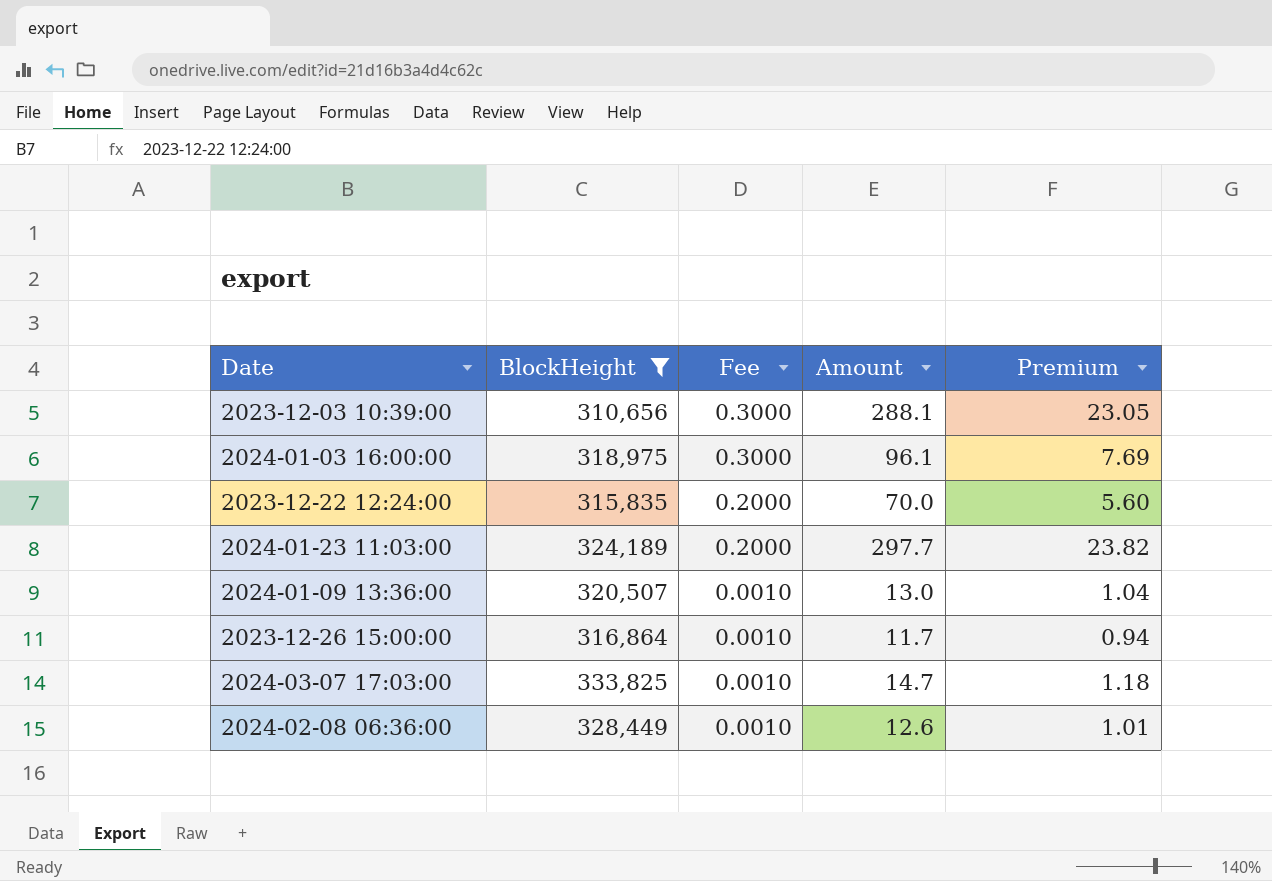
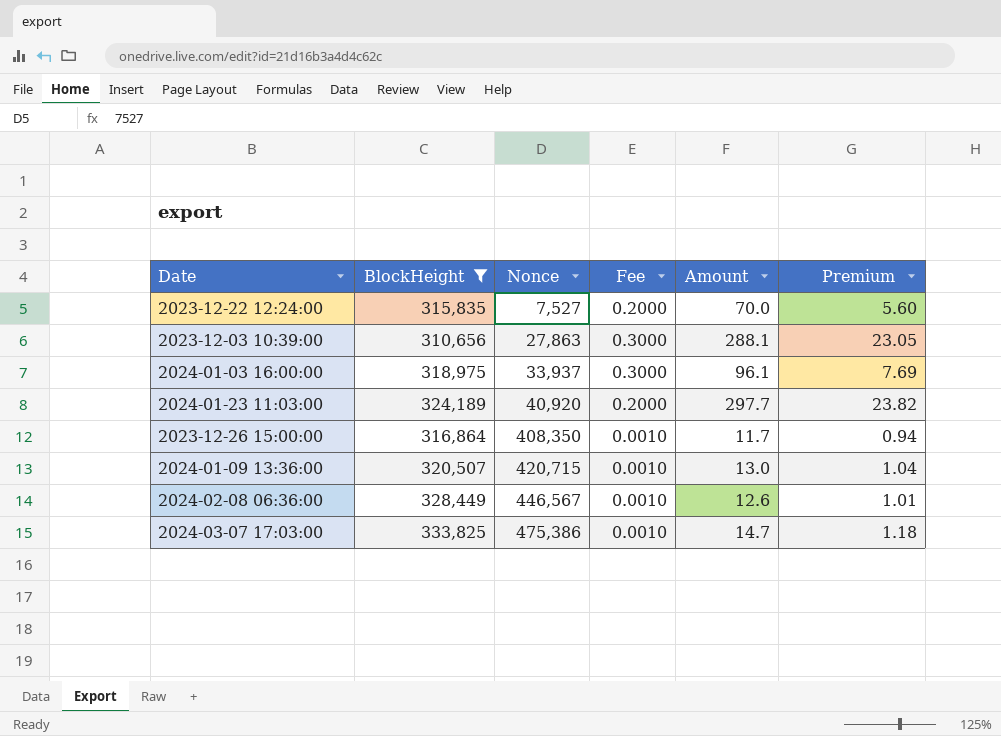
row order: Fee descending -> Nonce ascending
column Nonce | position: none -> 3

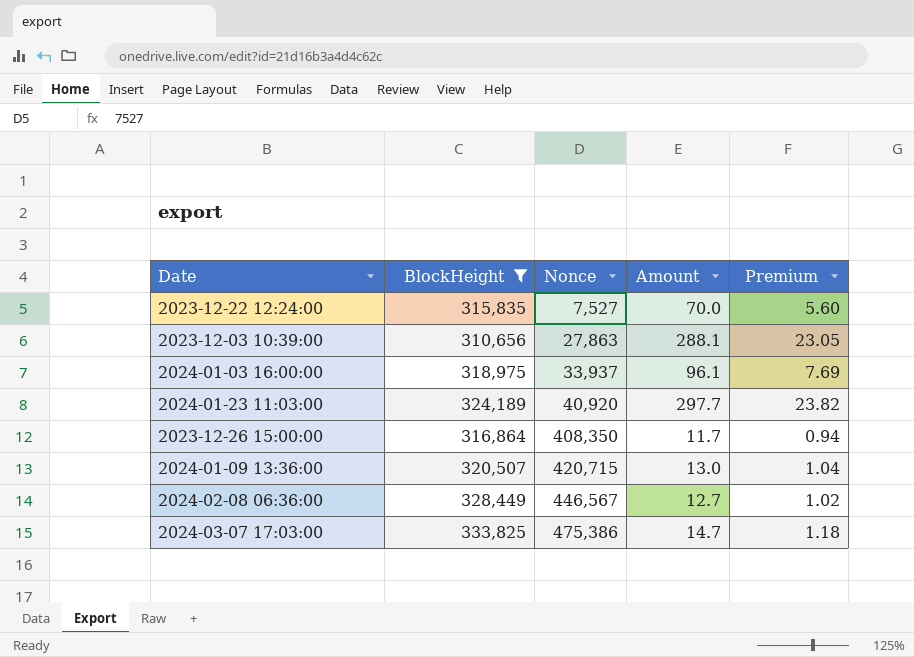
column Fee | position: 4 -> none
2024-02-08 06:36:00 | Amount: 12.6 -> 12.7
2024-02-08 06:36:00 | Premium: 1.01 -> 1.02

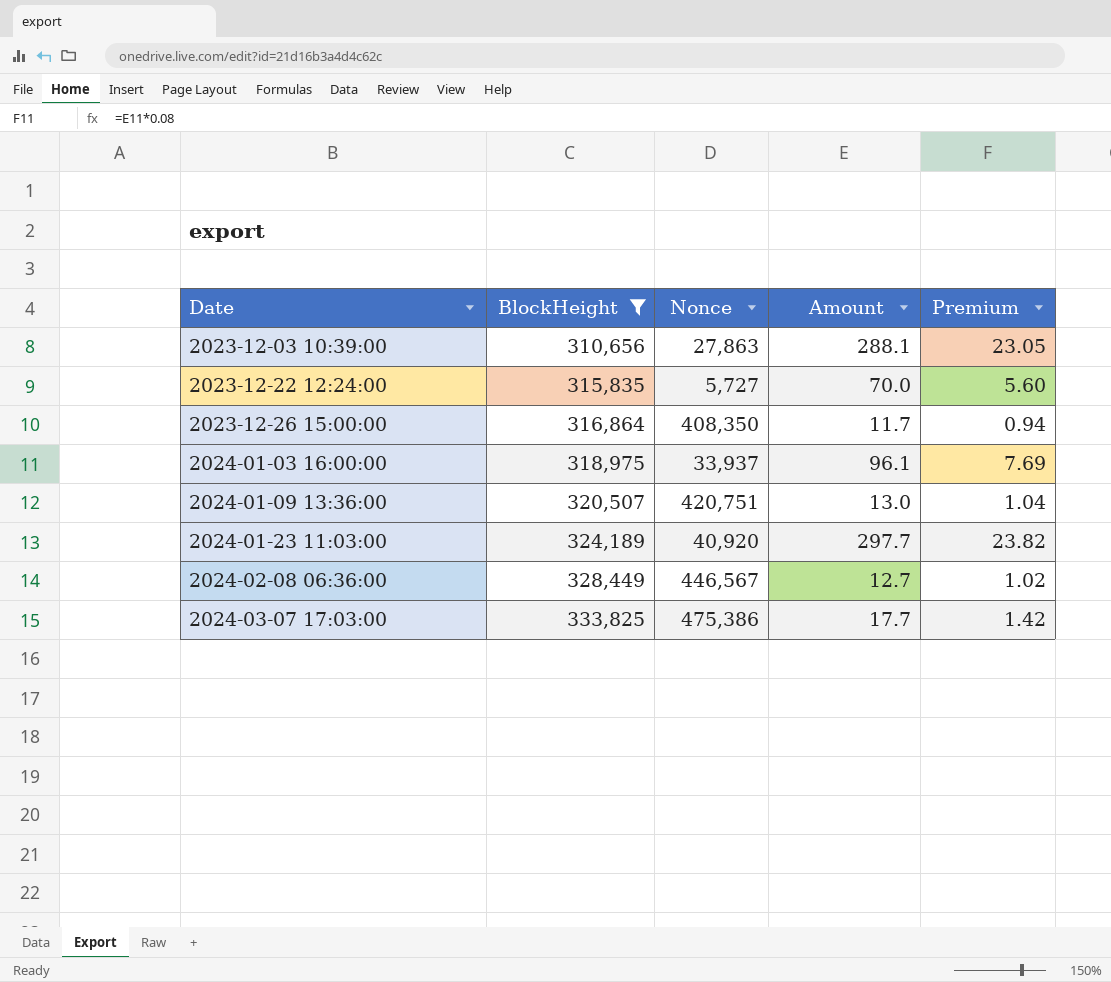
row order: Nonce ascending -> Date ascending
2023-12-22 12:24:00 | Nonce: 7,527 -> 5,727
2024-01-09 13:36:00 | Nonce: 420,715 -> 420,751
2024-03-07 17:03:00 | Amount: 14.7 -> 17.7
2024-03-07 17:03:00 | Premium: 1.18 -> 1.42

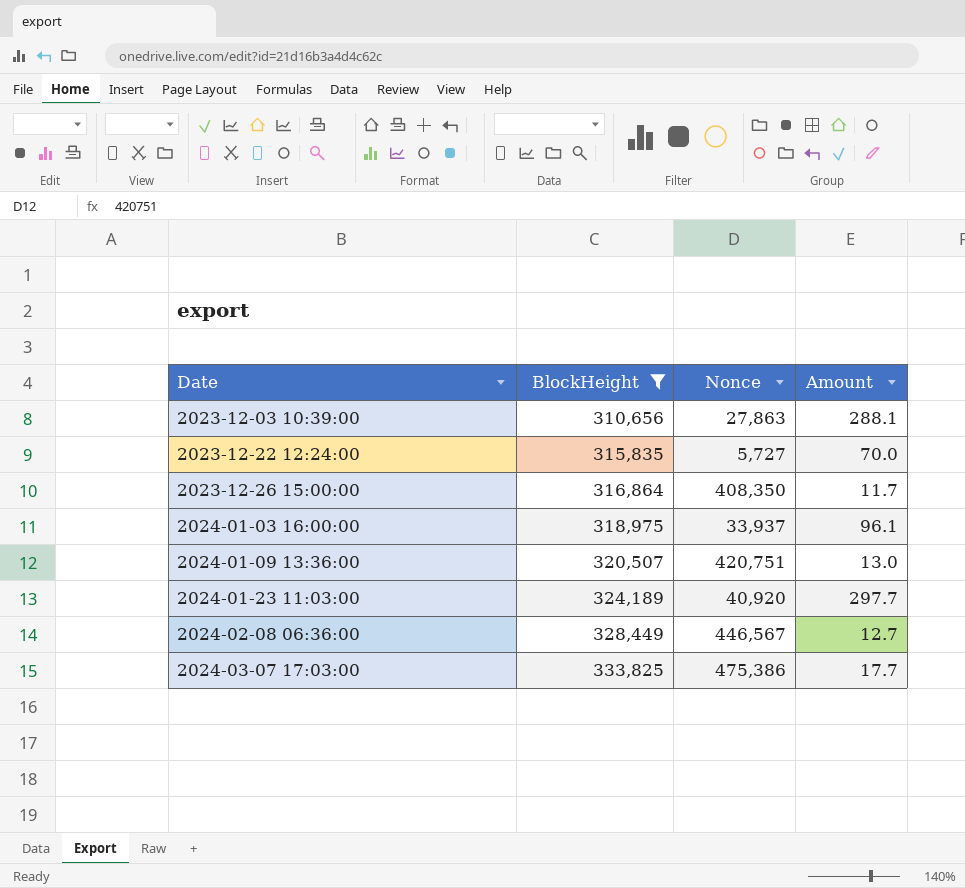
column Premium | formula: [Amount] * 0.08 -> none

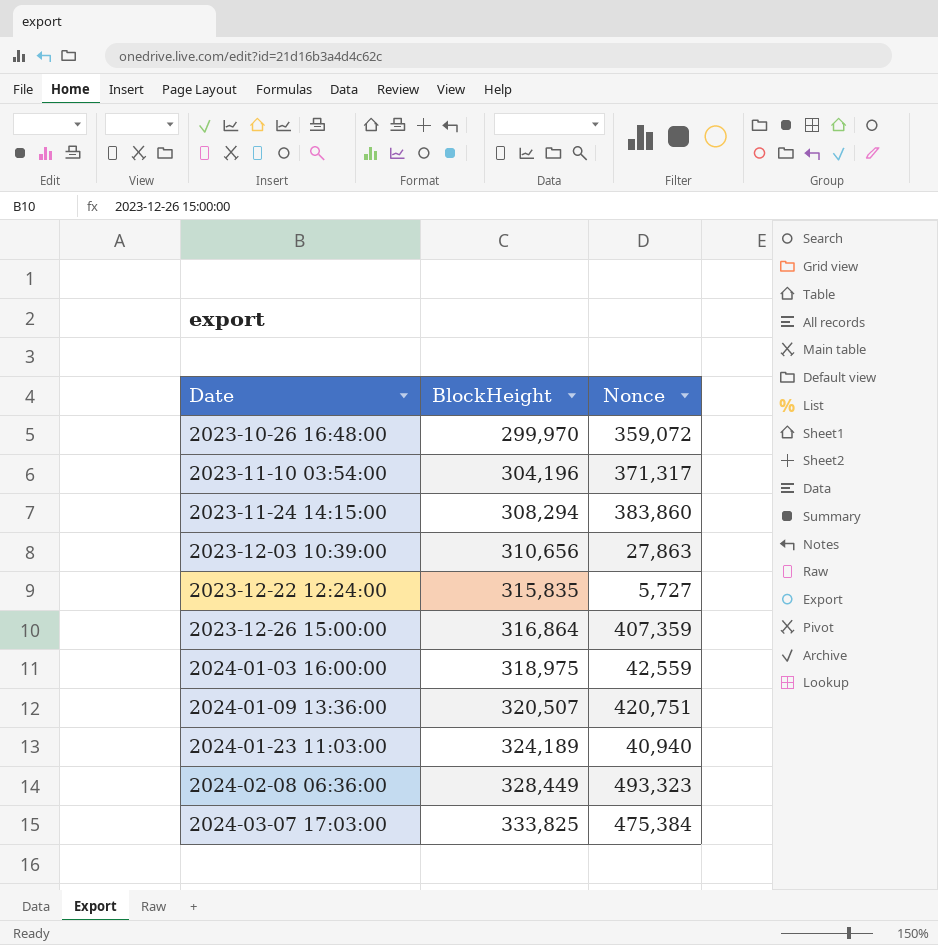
filter: BlockHeight >= 310,656 -> none
column Amount | position: 4 -> none
2023-12-26 15:00:00 | Nonce: 408,350 -> 407,359
2024-01-03 16:00:00 | Nonce: 33,937 -> 42,559
2024-01-23 11:03:00 | Nonce: 40,920 -> 40,940
2024-02-08 06:36:00 | Nonce: 446,567 -> 493,323
2024-03-07 17:03:00 | Nonce: 475,386 -> 475,384

